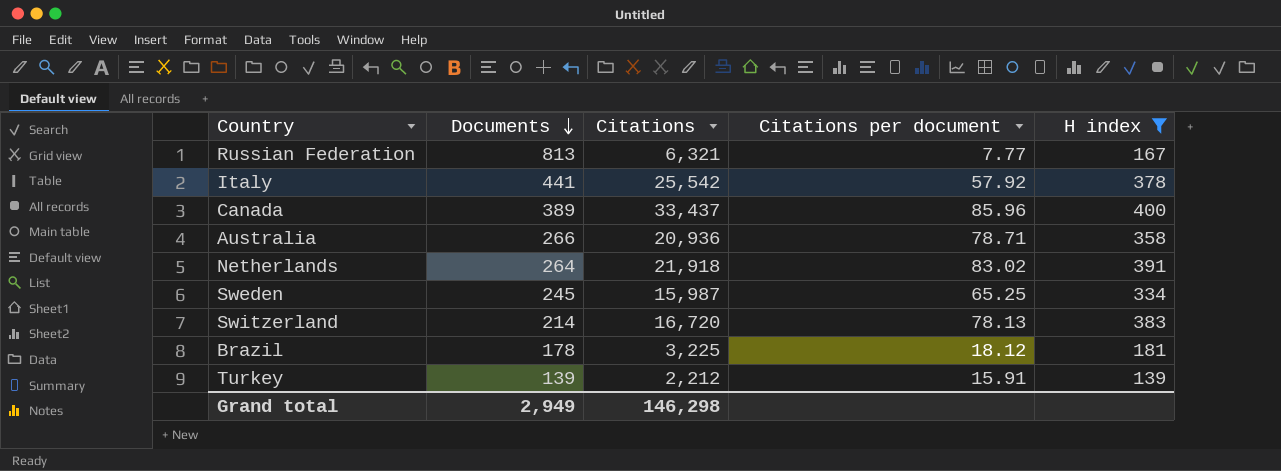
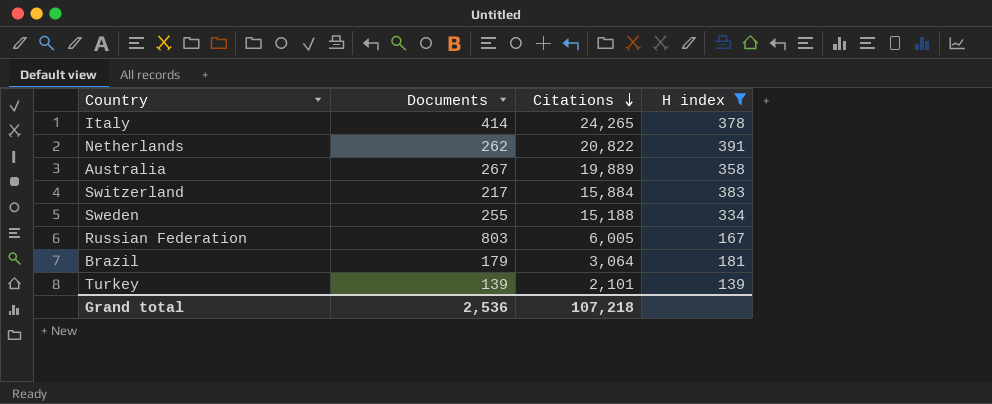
row order: Documents descending -> Citations descending
column Citations per document | formula: [Citations] / [Documents] -> none
row Canada: 389 | 33,437 | 85.96 | 400 -> none
Italy | Documents: 441 -> 414
Italy | Citations: 25,542 -> 24,265
Netherlands | Documents: 264 -> 262
Netherlands | Citations: 21,918 -> 20,822
Australia | Documents: 266 -> 267
Australia | Citations: 20,936 -> 19,889
Switzerland | Documents: 214 -> 217
Switzerland | Citations: 16,720 -> 15,884
Sweden | Documents: 245 -> 255
Sweden | Citations: 15,987 -> 15,188
Russian Federation | Documents: 813 -> 803
Russian Federation | Citations: 6,321 -> 6,005
Brazil | Documents: 178 -> 179
Brazil | Citations: 3,225 -> 3,064
Turkey | Citations: 2,212 -> 2,101
Grand total | Documents: 2,949 -> 2,536
Grand total | Citations: 146,298 -> 107,218

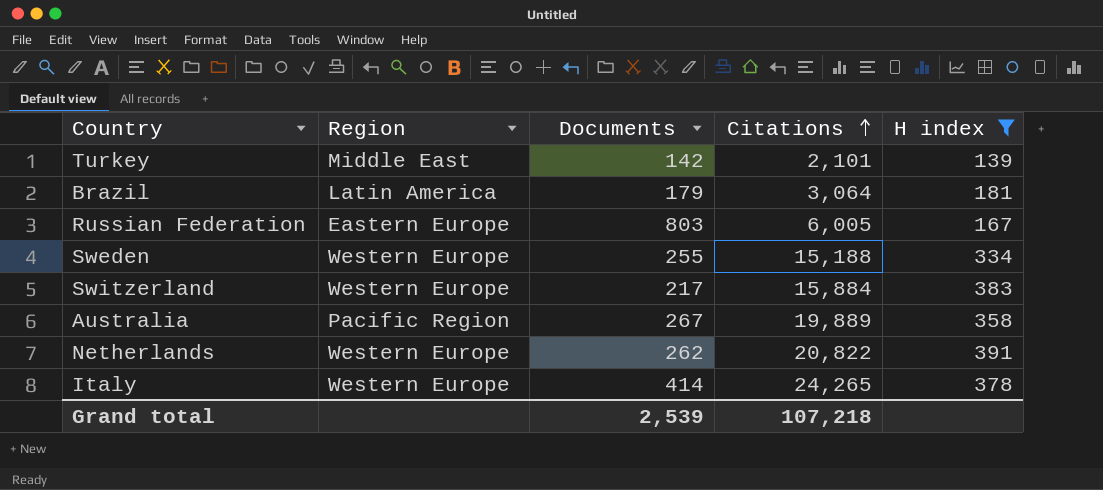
row order: Citations descending -> Citations ascending
column Region | position: none -> 2
Turkey | Documents: 139 -> 142
Grand total | Documents: 2,536 -> 2,539

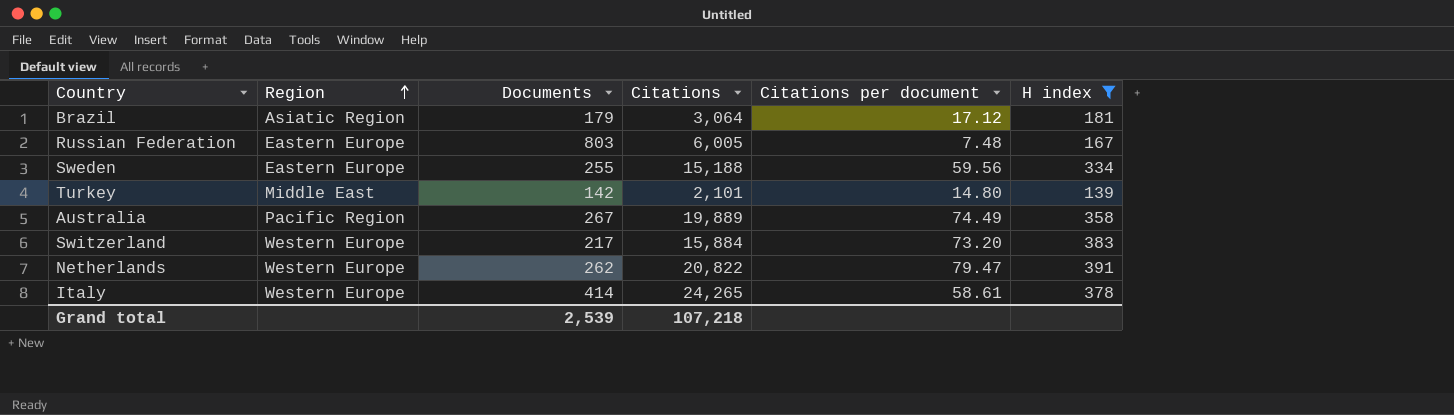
row order: Citations ascending -> Region ascending
column Citations per document | formula: none -> [Citations] / [Documents]
Brazil | Region: Latin America -> Asiatic Region
Sweden | Region: Western Europe -> Eastern Europe

